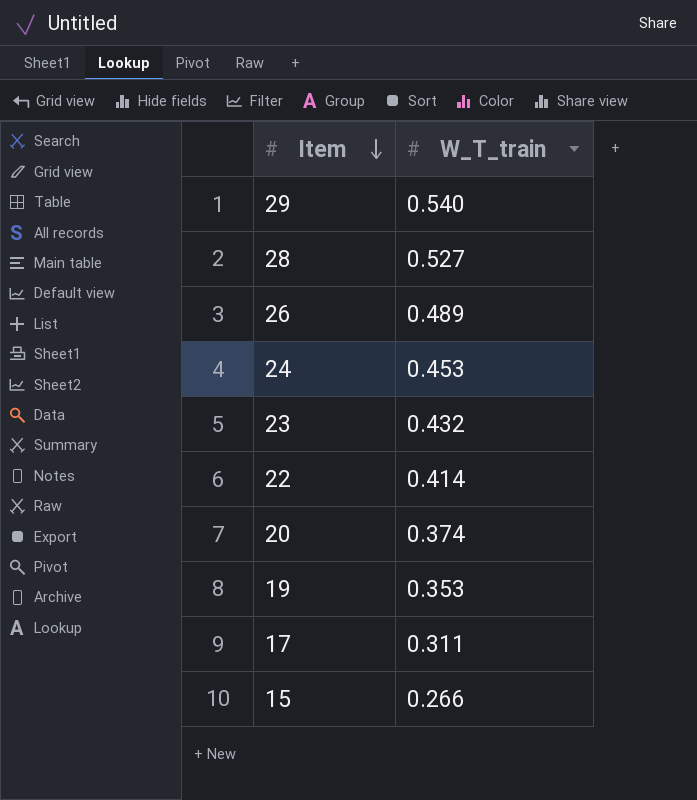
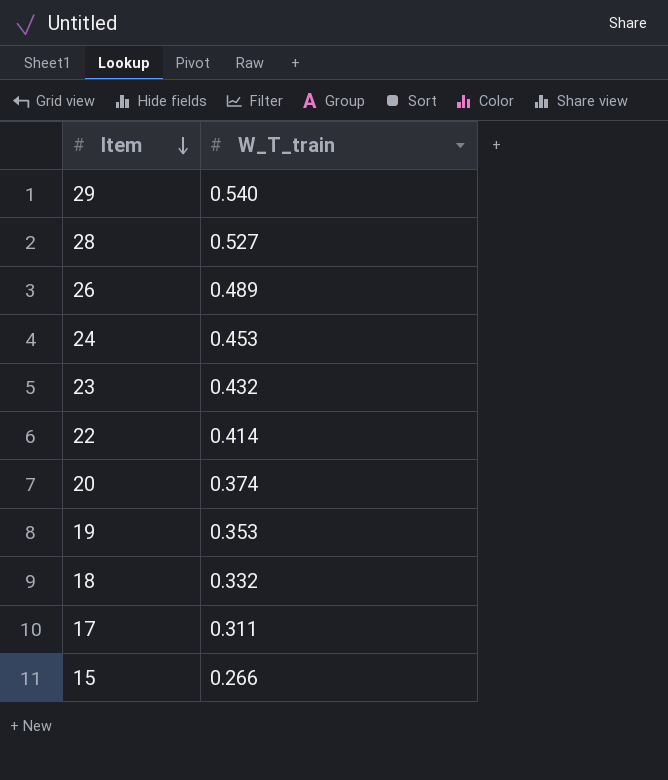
row 18: none -> 0.332

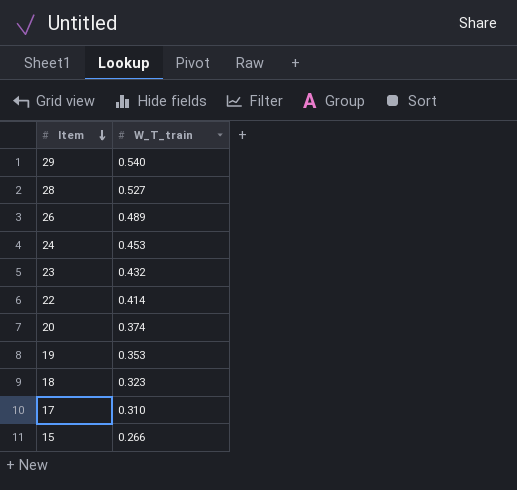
18 | W_T_train: 0.332 -> 0.323
17 | W_T_train: 0.311 -> 0.310

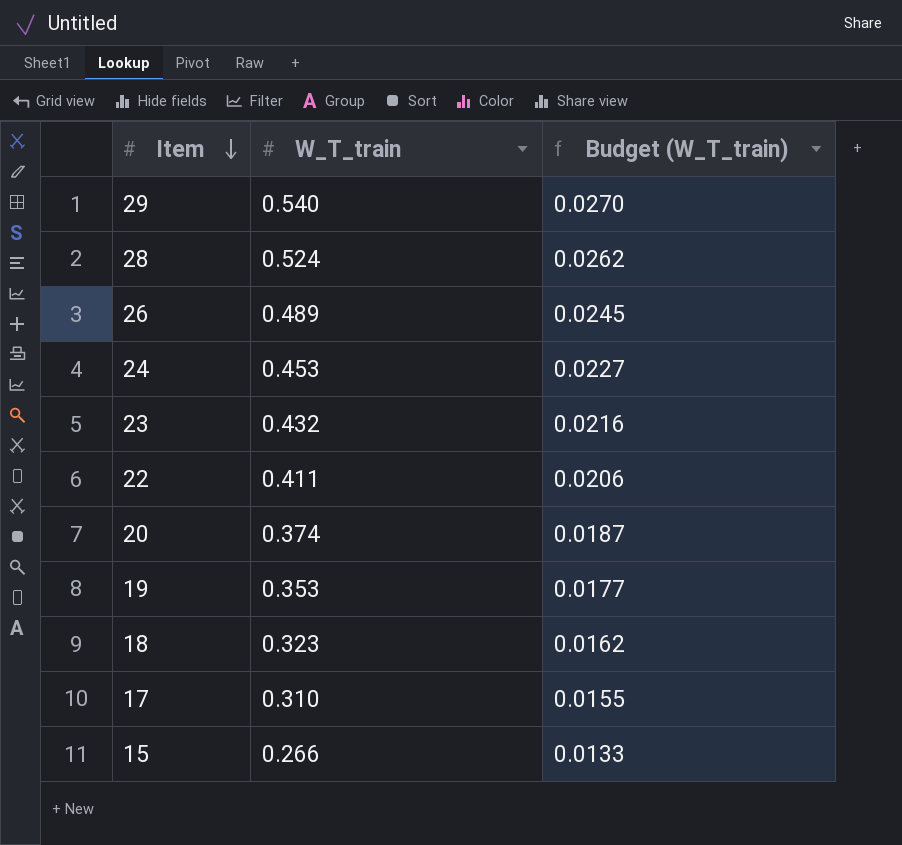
column Budget (W_T_train) | formula: none -> [W_T_train] * 0.05
28 | W_T_train: 0.527 -> 0.524
22 | W_T_train: 0.414 -> 0.411

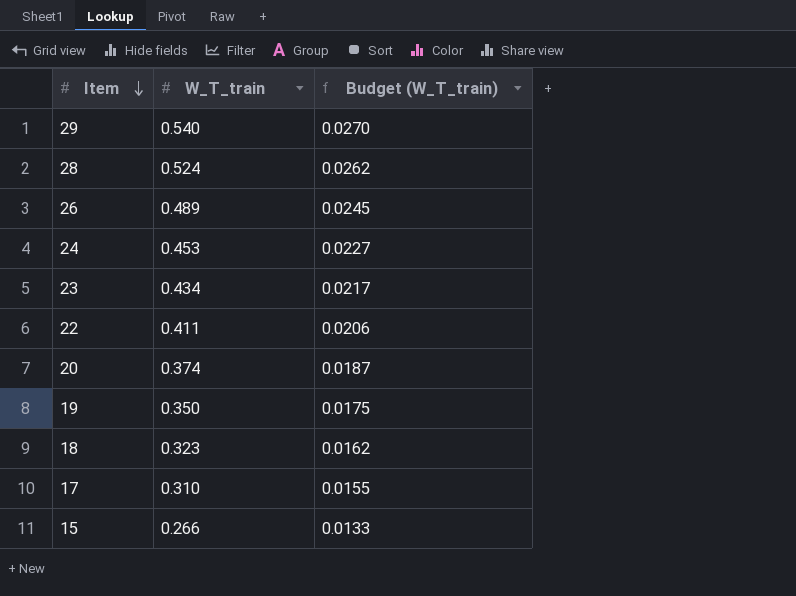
23 | W_T_train: 0.432 -> 0.434
23 | Budget (W_T_train): 0.0216 -> 0.0217
19 | W_T_train: 0.353 -> 0.350
19 | Budget (W_T_train): 0.0177 -> 0.0175

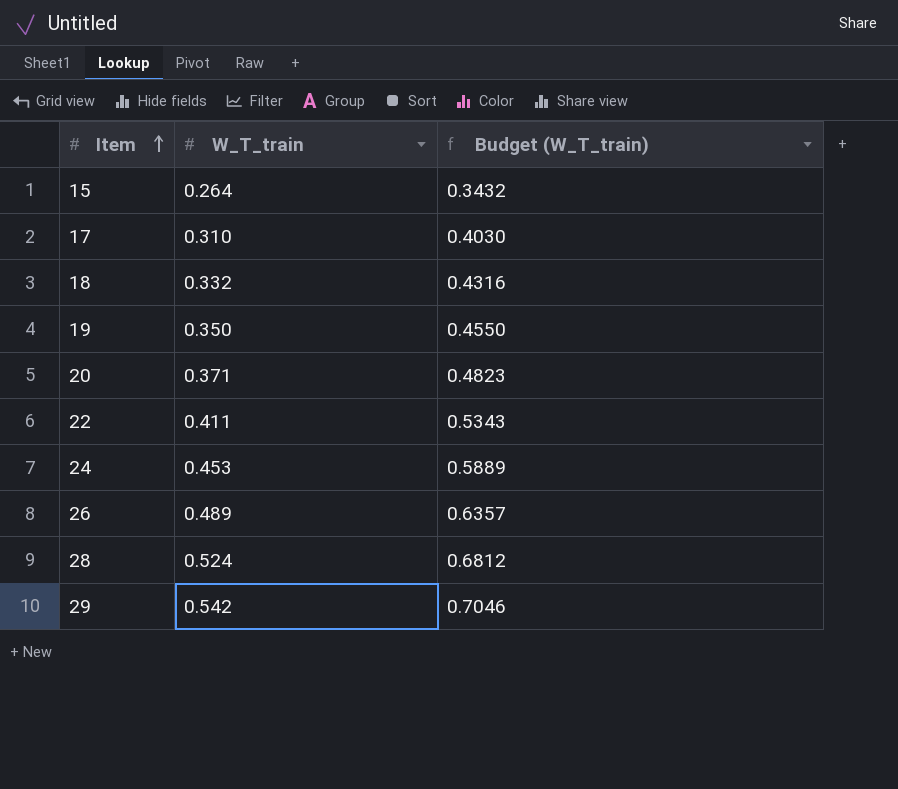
row order: Item descending -> Item ascending
column Budget (W_T_train) | formula: [W_T_train] * 0.05 -> [W_T_train] * 1.3
row 23: 0.434 | 0.0217 -> none
15 | W_T_train: 0.266 -> 0.264
18 | W_T_train: 0.323 -> 0.332
20 | W_T_train: 0.374 -> 0.371
29 | W_T_train: 0.540 -> 0.542

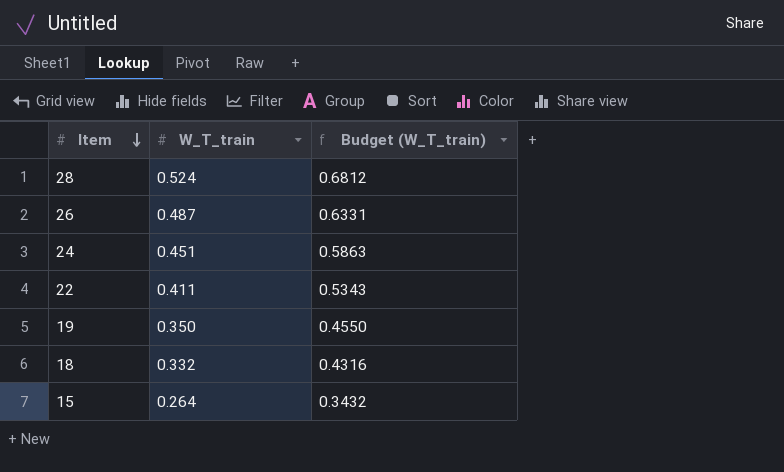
row order: Item ascending -> Item descending
row 17: 0.310 | 0.4030 -> none
row 20: 0.371 | 0.4823 -> none
row 29: 0.542 | 0.7046 -> none
26 | W_T_train: 0.489 -> 0.487
26 | Budget (W_T_train): 0.6357 -> 0.6331
24 | W_T_train: 0.453 -> 0.451
24 | Budget (W_T_train): 0.5889 -> 0.5863

